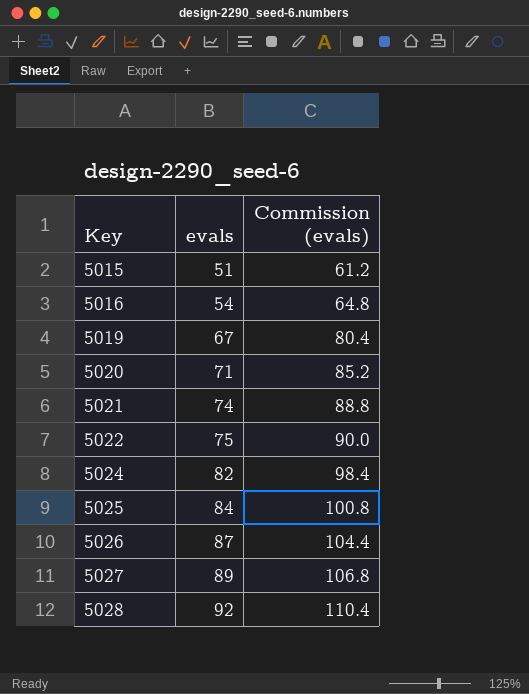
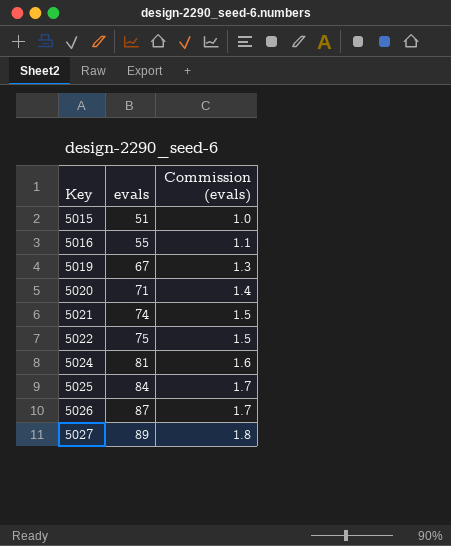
column Commission (evals) | formula: [evals] * 1.2 -> [evals] * 0.02
row 5028: 92 | 110.4 -> none
5016 | evals: 54 -> 55
5024 | evals: 82 -> 81

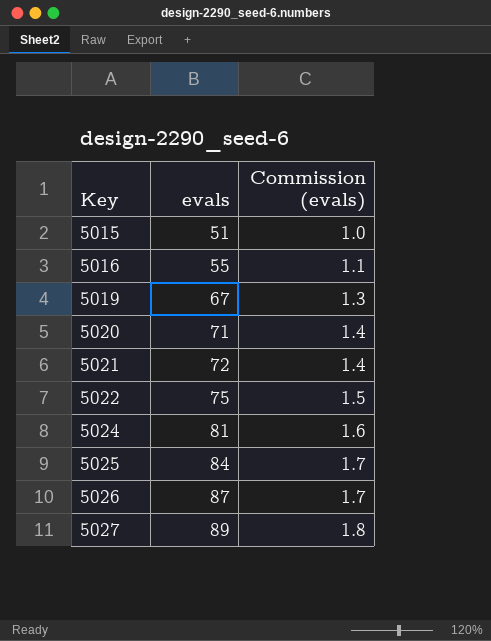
5021 | evals: 74 -> 72
5021 | Commission (evals): 1.5 -> 1.4

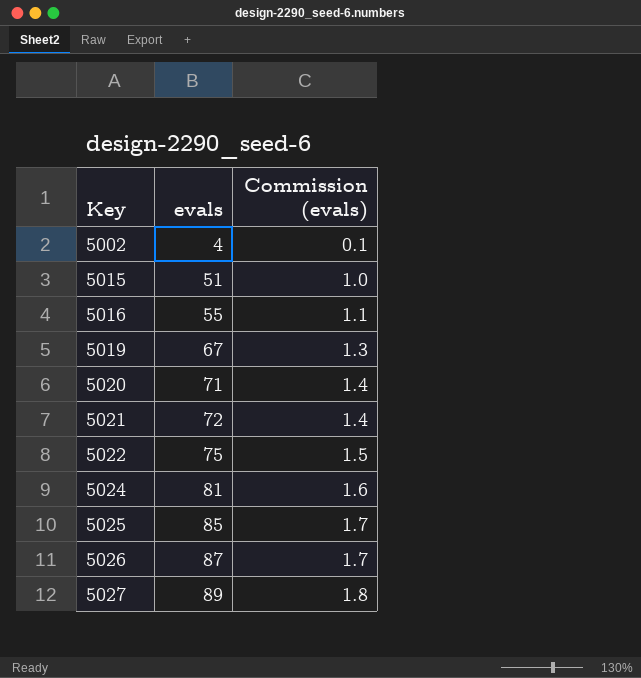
row 5002: none -> 4 | 0.1
5025 | evals: 84 -> 85

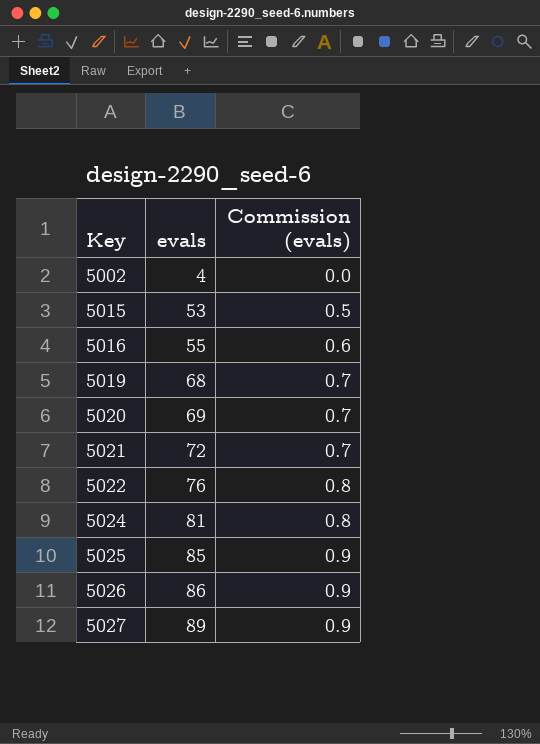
column Commission (evals) | formula: [evals] * 0.02 -> [evals] * 0.01
5015 | evals: 51 -> 53
5019 | evals: 67 -> 68
5020 | evals: 71 -> 69
5022 | evals: 75 -> 76
5026 | evals: 87 -> 86

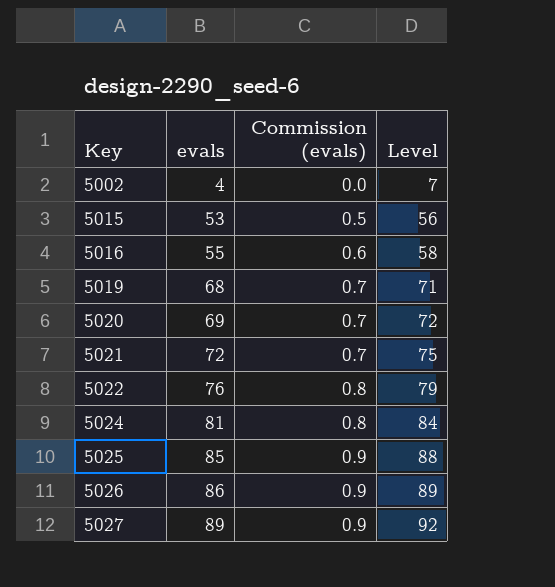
column Level | formula: none -> [evals] + 3

